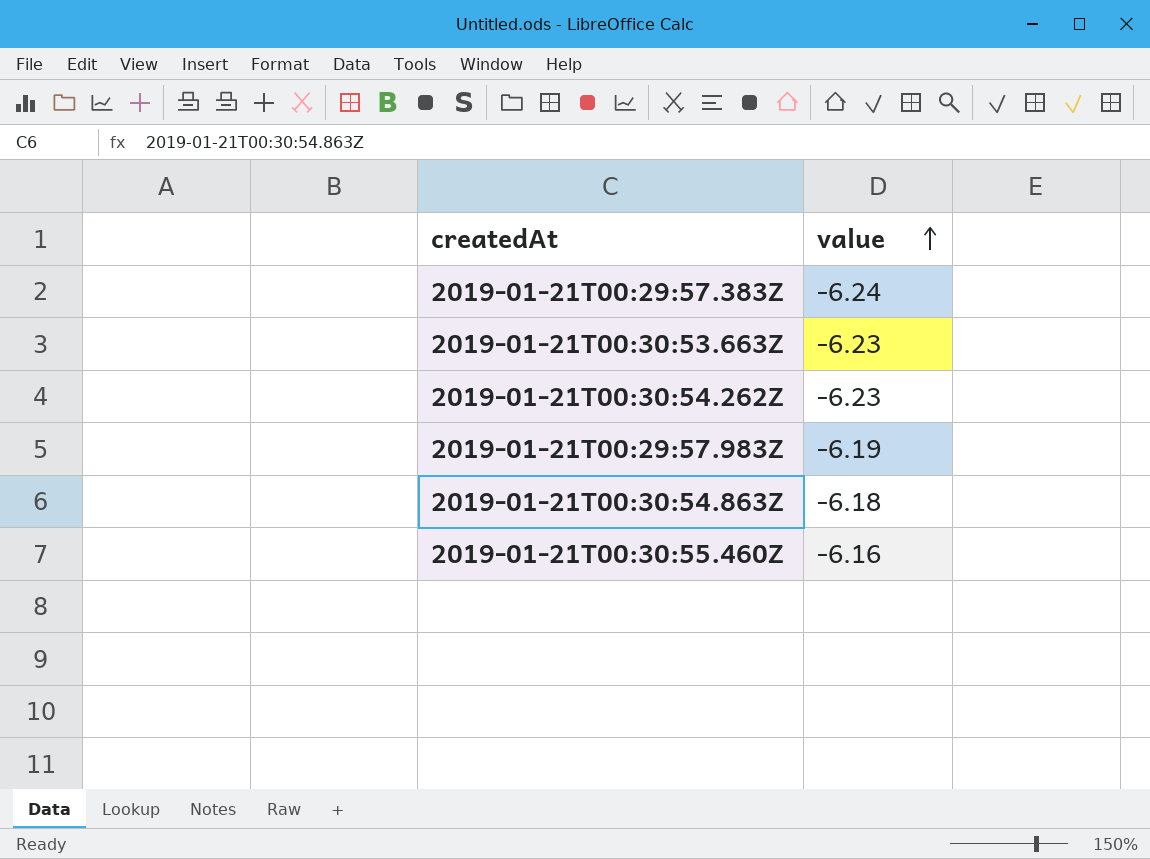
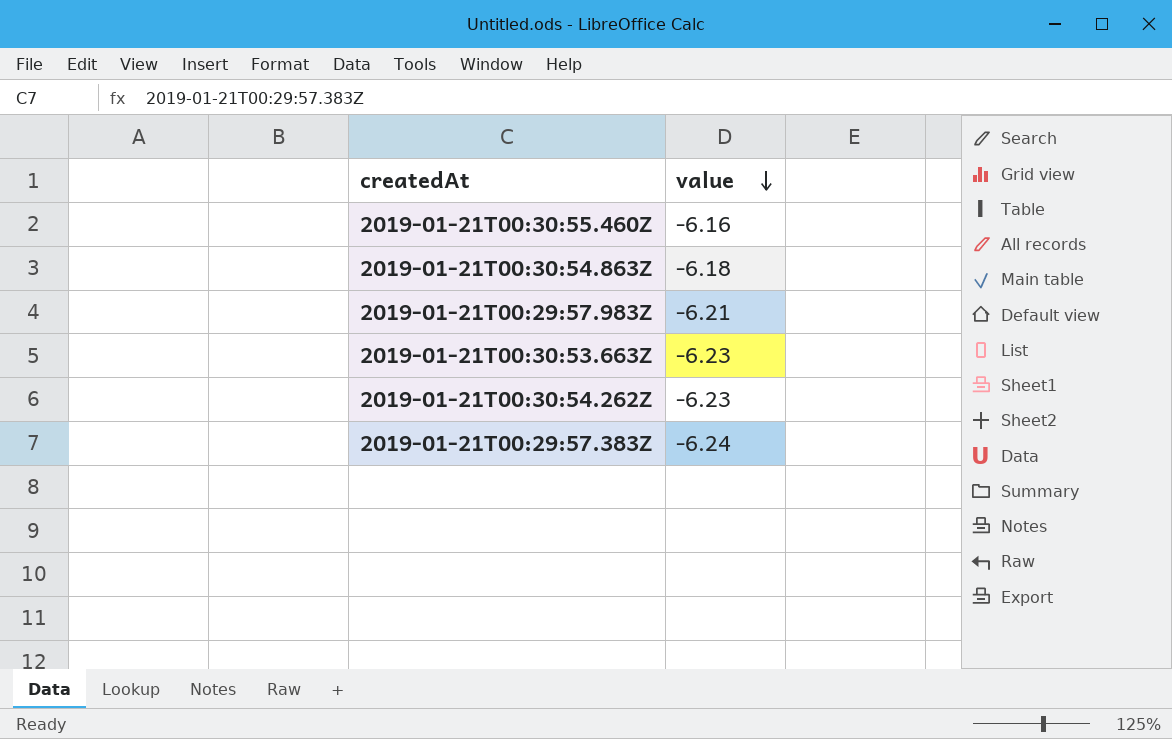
row order: value ascending -> value descending
2019-01-21T00:29:57.983Z | value: -6.19 -> -6.21

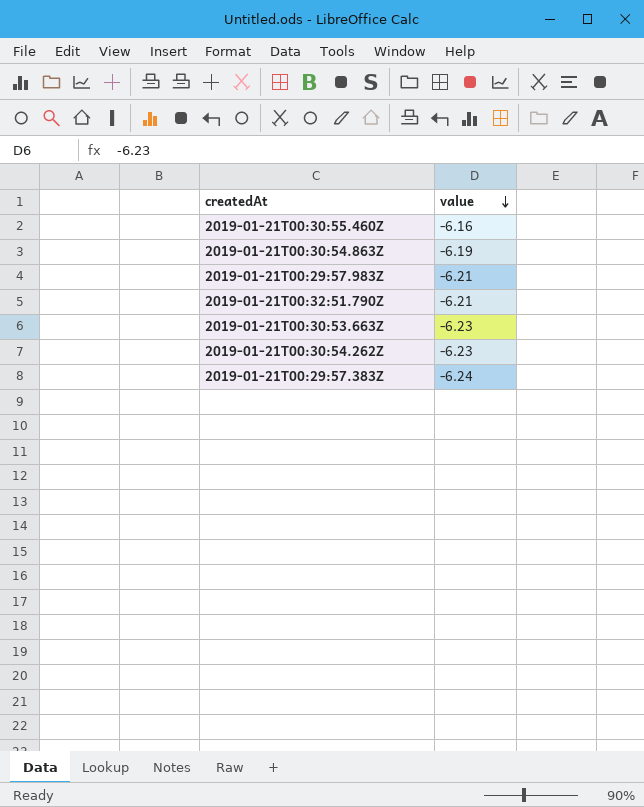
2019-01-21T00:30:54.863Z | value: -6.18 -> -6.19
row 2019-01-21T00:32:51.790Z: none -> -6.21

